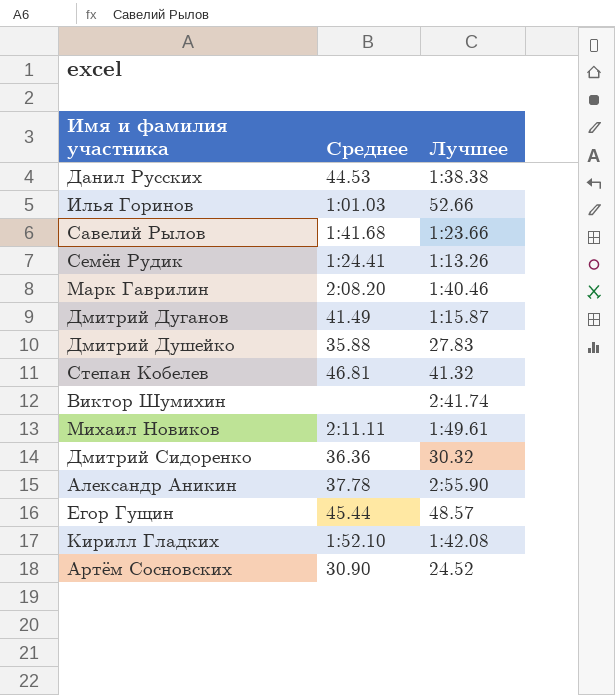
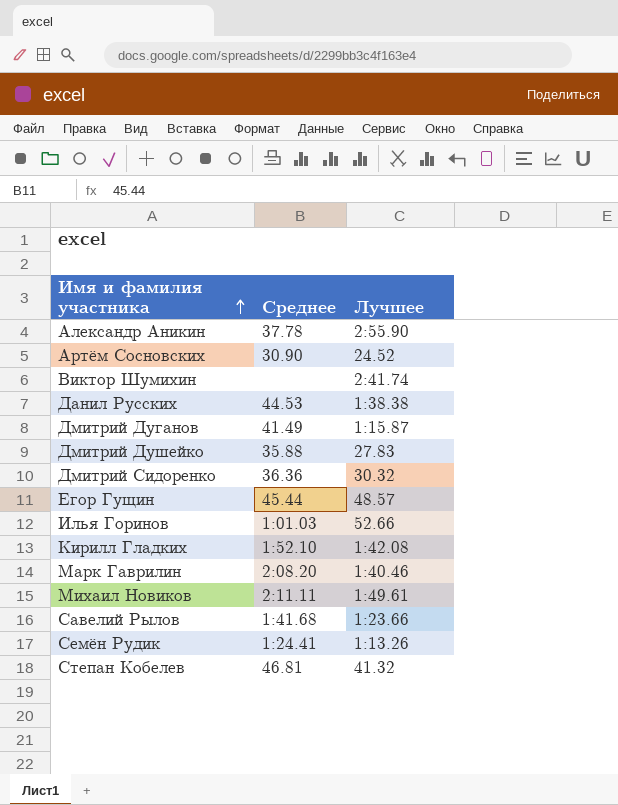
row order: none -> Имя и фамилия участника ascending

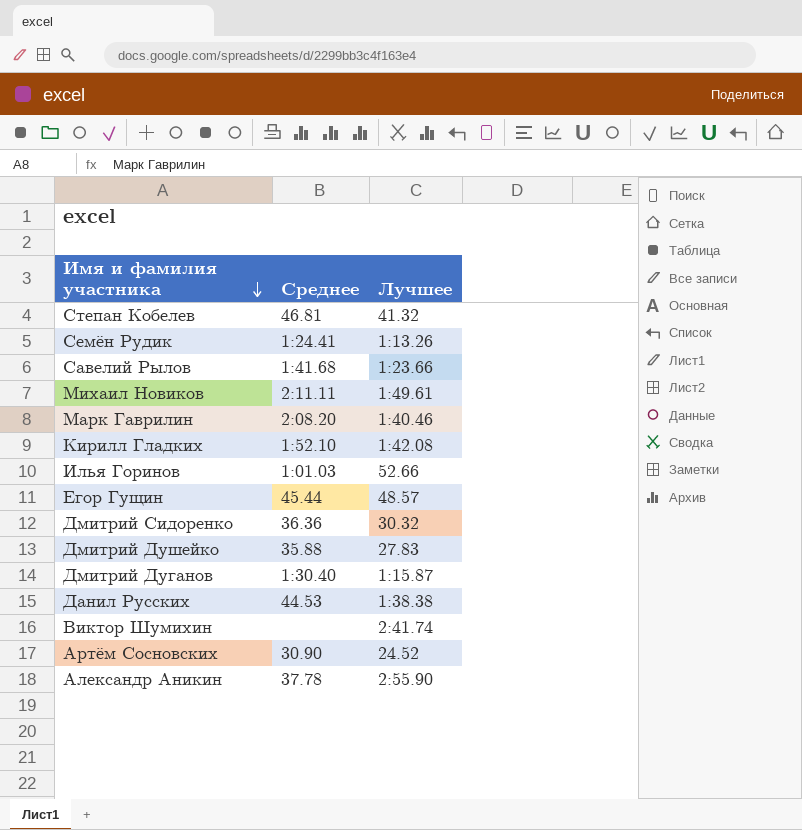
row order: Имя и фамилия участника ascending -> Имя и фамилия участника descending
Дмитрий Дуганов | Среднее: 41.49 -> 1:30.40

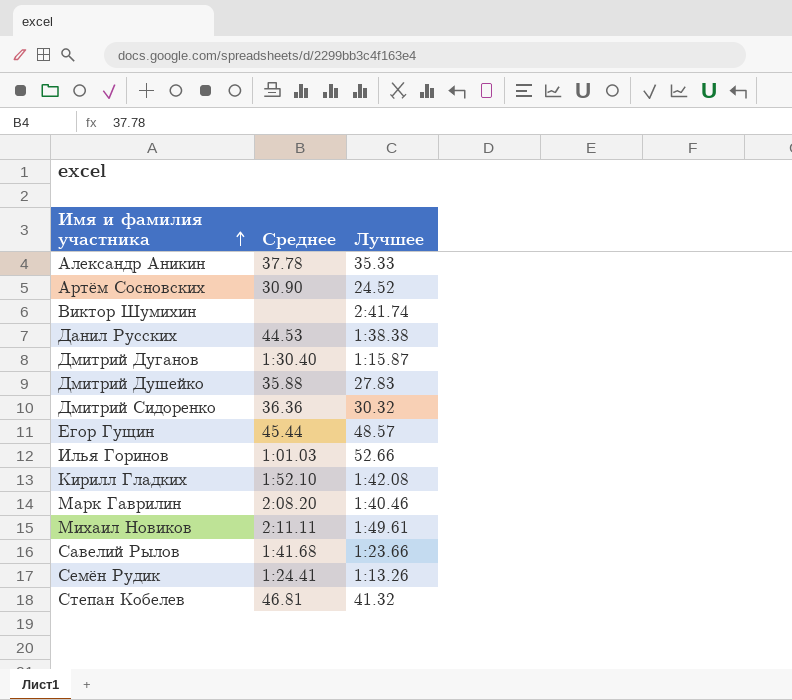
row order: Имя и фамилия участника descending -> Имя и фамилия участника ascending
Александр Аникин | Лучшее: 2:55.90 -> 35.33

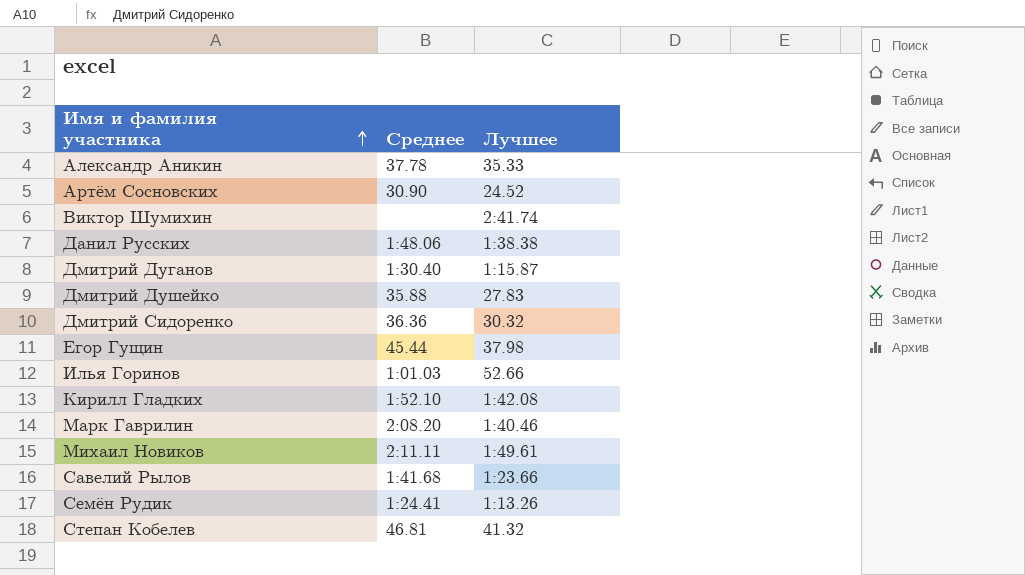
Данил Русских | Среднее: 44.53 -> 1:48.06
Егор Гущин | Лучшее: 48.57 -> 37.98

